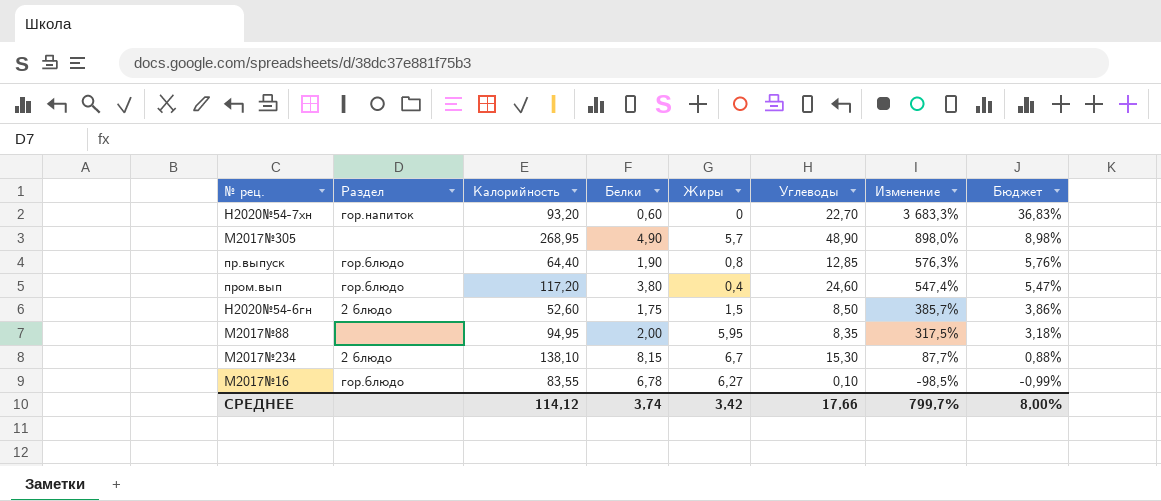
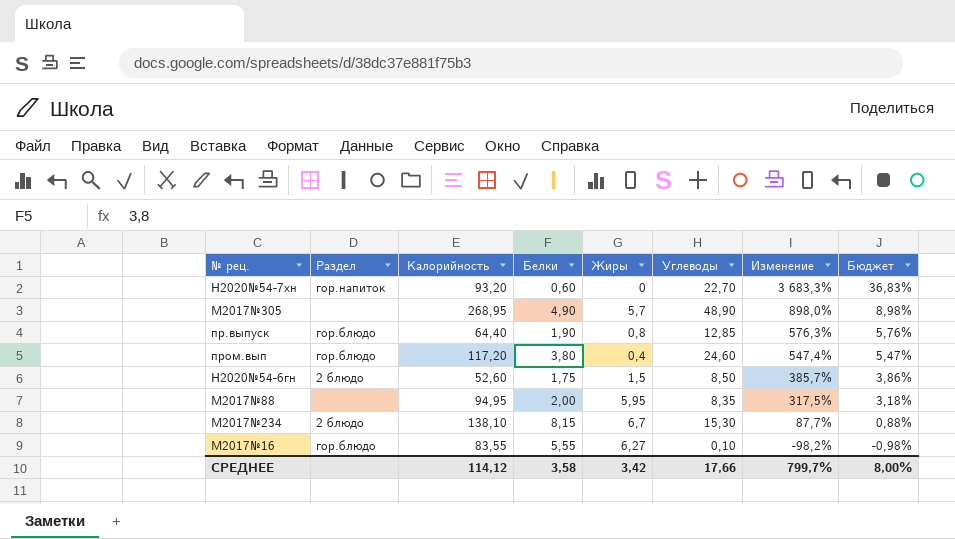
М2017№16 | Белки: 6,78 -> 5,55
М2017№16 | Изменение: -98,5% -> -98,2%
М2017№16 | Бюджет: -0,99% -> -0,98%
СРЕДНЕЕ | Белки: 3,74 -> 3,58

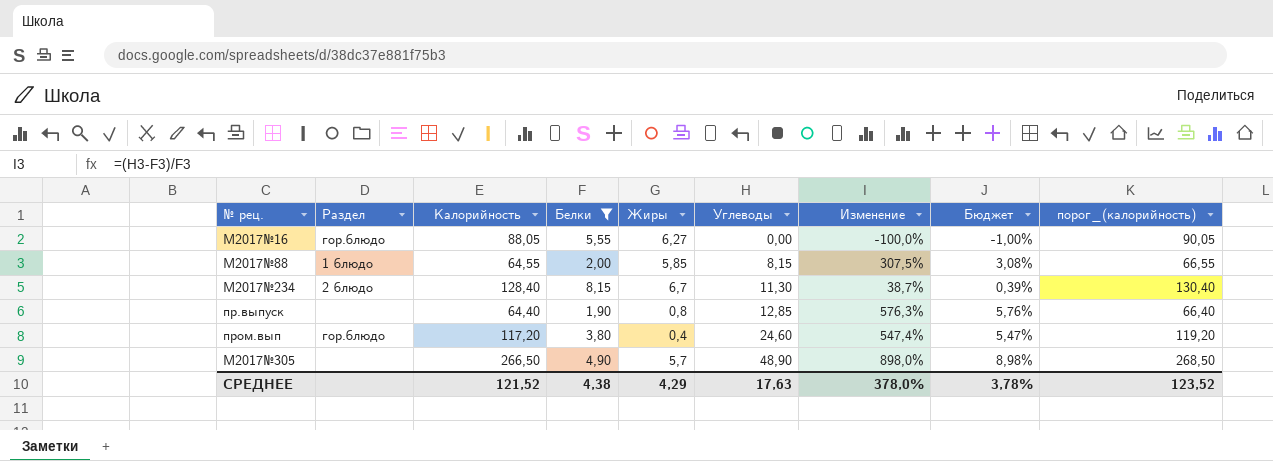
filter: none -> Белки >= 1,90
row order: Изменение descending -> Углеводы ascending
column порог_(калорийность) | formula: none -> [Калорийность] + 2
М2017№16 | Калорийность: 83,55 -> 88,05
М2017№16 | Углеводы: 0,10 -> 0,00
М2017№16 | Изменение: -98,2% -> -100,0%
М2017№16 | Бюджет: -0,98% -> -1,00%
М2017№88 | Раздел: none -> 1 блюдо
М2017№88 | Калорийность: 94,95 -> 64,55
М2017№88 | Жиры: 5,95 -> 5,85
М2017№88 | Углеводы: 8,35 -> 8,15
М2017№88 | Изменение: 317,5% -> 307,5%
М2017№88 | Бюджет: 3,18% -> 3,08%
М2017№234 | Калорийность: 138,10 -> 128,40
М2017№234 | Углеводы: 15,30 -> 11,30
М2017№234 | Изменение: 87,7% -> 38,7%
М2017№234 | Бюджет: 0,88% -> 0,39%
пр.выпуск | Раздел: гор.блюдо -> none
М2017№305 | Калорийность: 268,95 -> 266,50
СРЕДНЕЕ | Калорийность: 114,12 -> 121,52
СРЕДНЕЕ | Белки: 3,58 -> 4,38
СРЕДНЕЕ | Жиры: 3,42 -> 4,29
СРЕДНЕЕ | Углеводы: 17,66 -> 17,63
СРЕДНЕЕ | Изменение: 799,7% -> 378,0%
СРЕДНЕЕ | Бюджет: 8,00% -> 3,78%

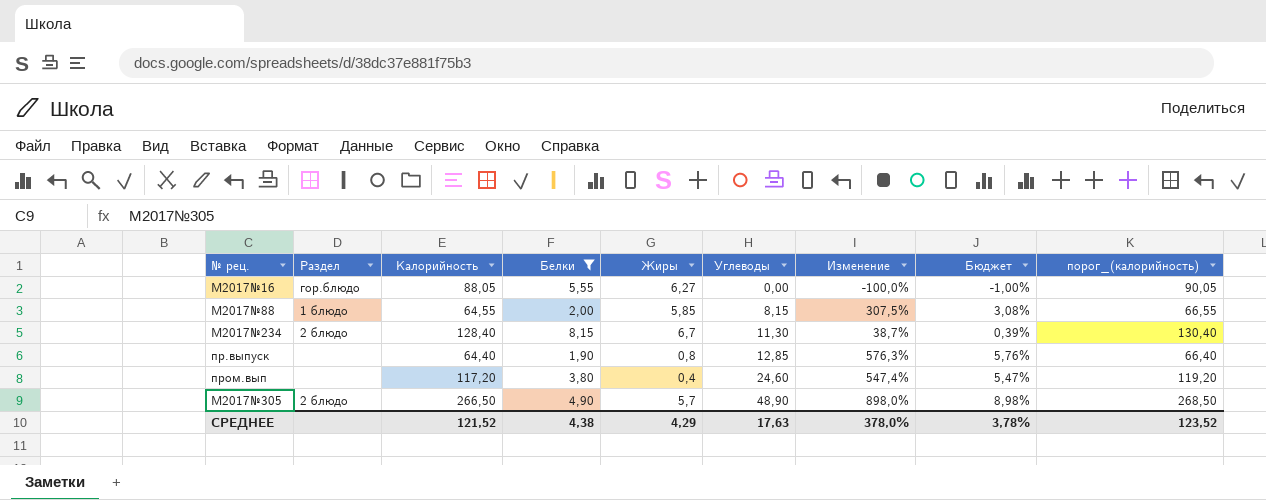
пром.вып | Раздел: гор.блюдо -> none
М2017№305 | Раздел: none -> 2 блюдо

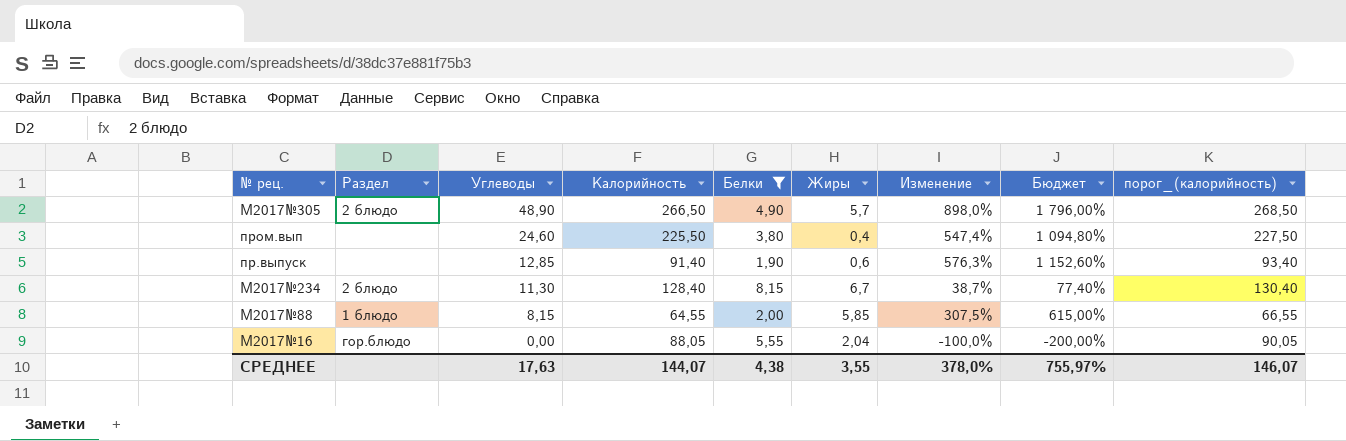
row order: Углеводы ascending -> Углеводы descending
column Углеводы | position: 6 -> 3
column Бюджет | formula: [Изменение] * 0,01 -> [Изменение] * 2
пром.вып | Калорийность: 117,20 -> 225,50
пром.вып | порог_(калорийность): 119,20 -> 227,50
пр.выпуск | Калорийность: 64,40 -> 91,40
пр.выпуск | Жиры: 0,8 -> 0,6
пр.выпуск | порог_(калорийность): 66,40 -> 93,40
М2017№16 | Жиры: 6,27 -> 2,04
СРЕДНЕЕ | Калорийность: 121,52 -> 144,07
СРЕДНЕЕ | Жиры: 4,29 -> 3,55
СРЕДНЕЕ | Бюджет: 3,78% -> 755,97%
СРЕДНЕЕ | порог_(калорийность): 123,52 -> 146,07

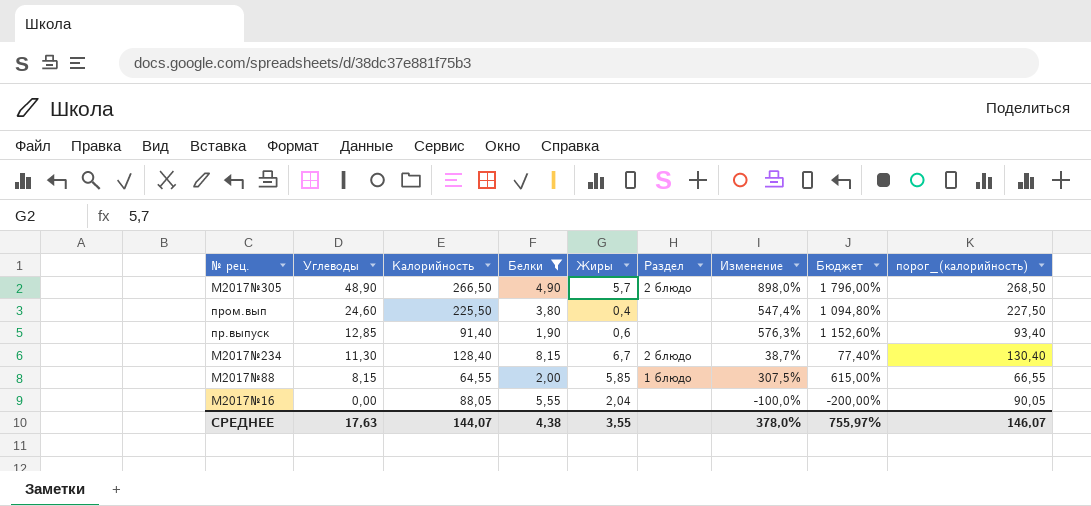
column Раздел | position: 2 -> 6
М2017№16 | Раздел: гор.блюдо -> none

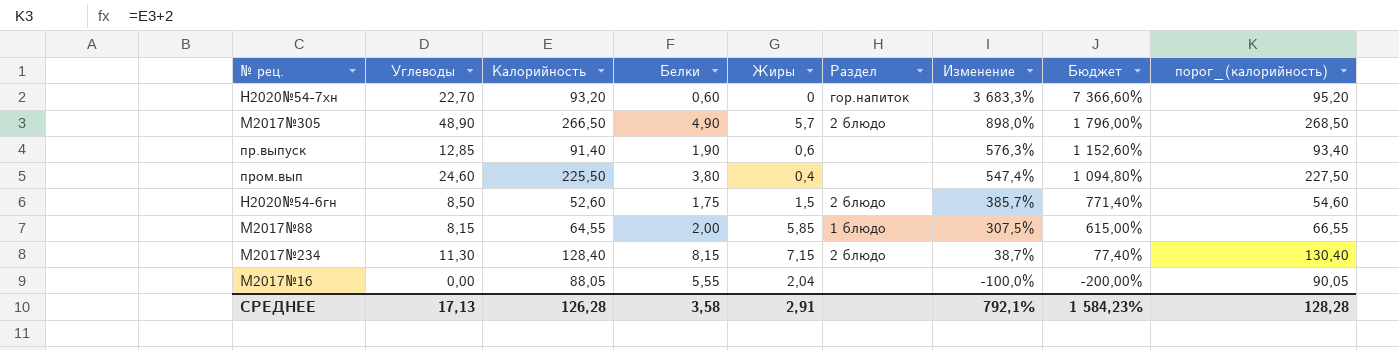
filter: Белки >= 1,90 -> none
row order: Углеводы descending -> Изменение descending
М2017№234 | Жиры: 6,7 -> 7,15
СРЕДНЕЕ | Углеводы: 17,63 -> 17,13
СРЕДНЕЕ | Калорийность: 144,07 -> 126,28
СРЕДНЕЕ | Белки: 4,38 -> 3,58
СРЕДНЕЕ | Жиры: 3,55 -> 2,91
СРЕДНЕЕ | Изменение: 378,0% -> 792,1%
СРЕДНЕЕ | Бюджет: 755,97% -> 1 584,23%
СРЕДНЕЕ | порог_(калорийность): 146,07 -> 128,28

